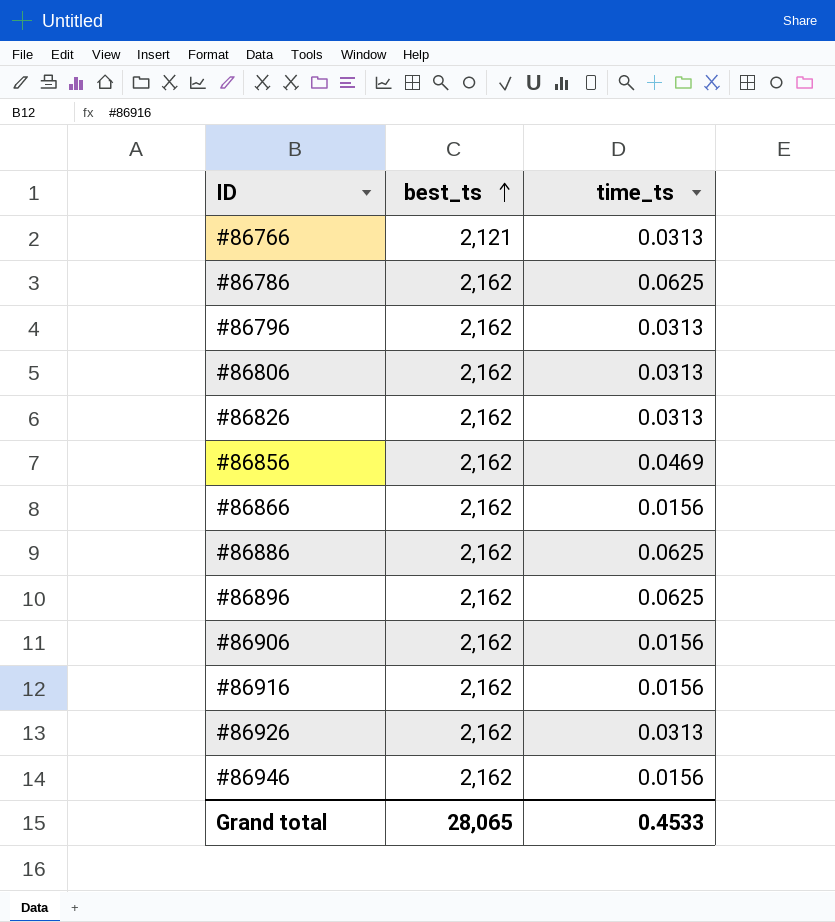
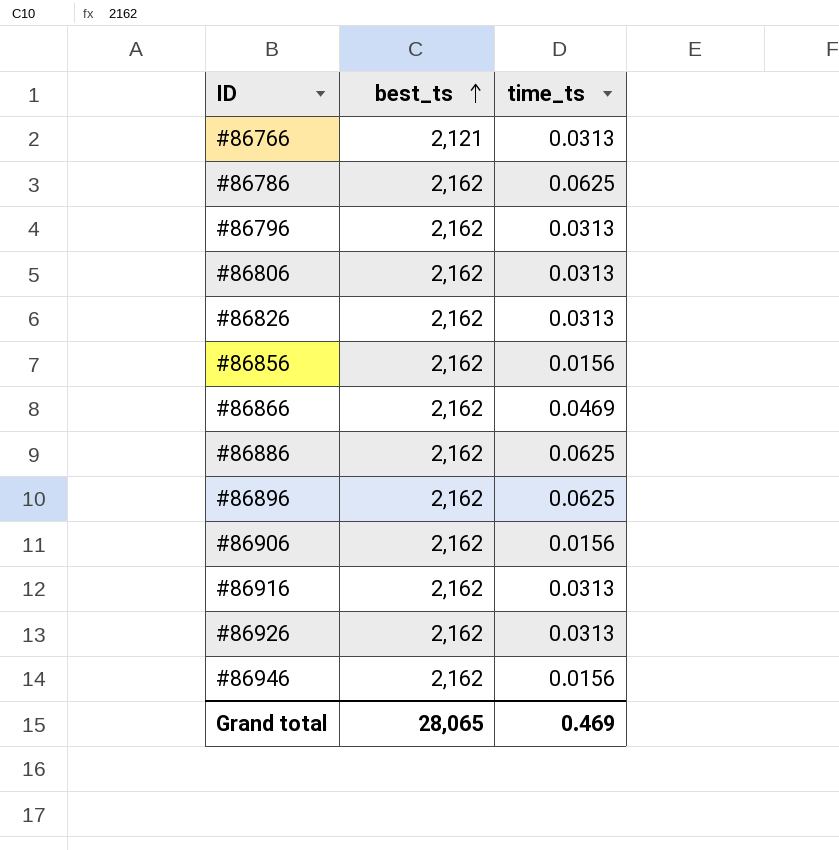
#86856 | time_ts: 0.0469 -> 0.0156
#86866 | time_ts: 0.0156 -> 0.0469
#86916 | time_ts: 0.0156 -> 0.0313
Grand total | time_ts: 0.4533 -> 0.469

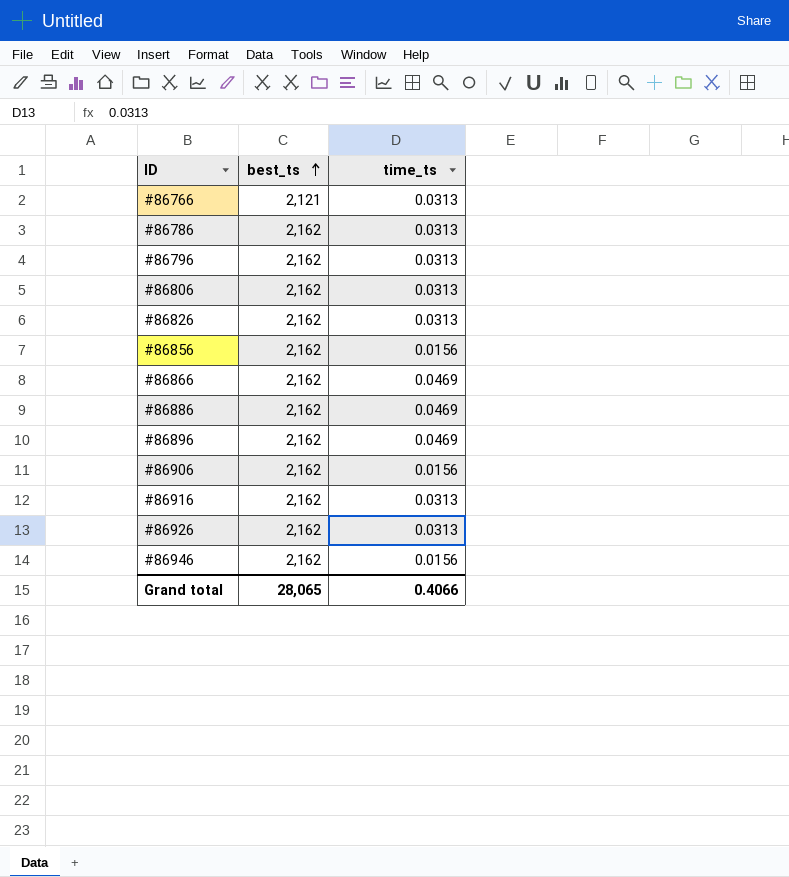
#86786 | time_ts: 0.0625 -> 0.0313
#86886 | time_ts: 0.0625 -> 0.0469
#86896 | time_ts: 0.0625 -> 0.0469
Grand total | time_ts: 0.469 -> 0.4066

